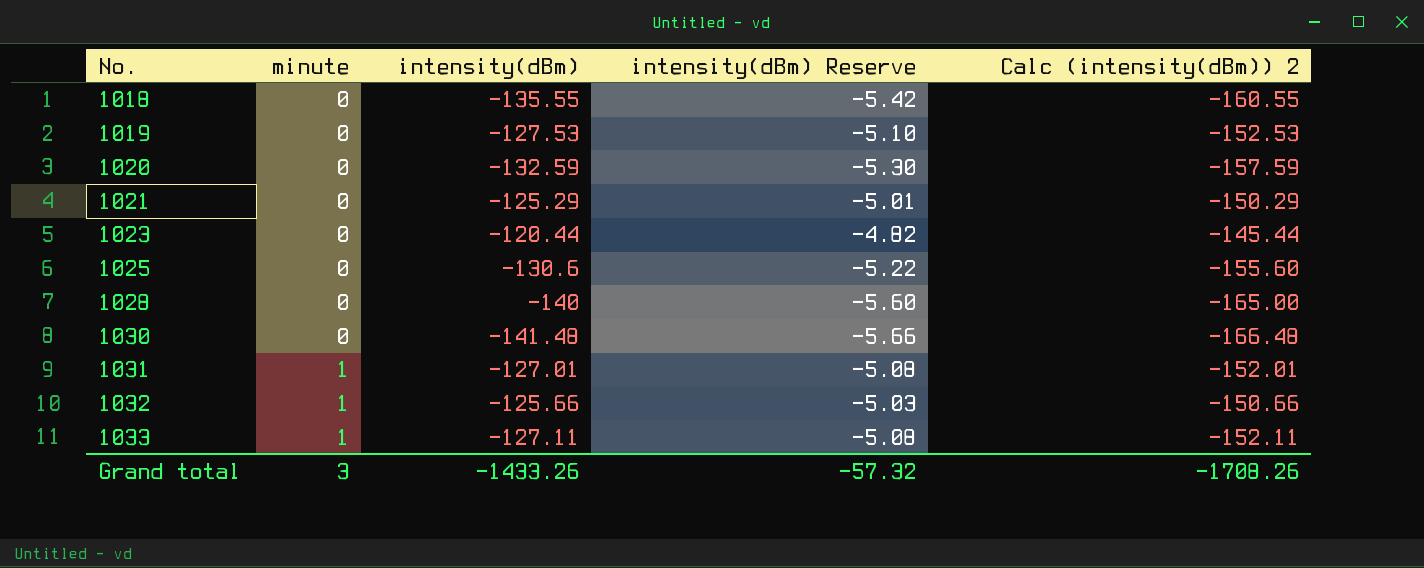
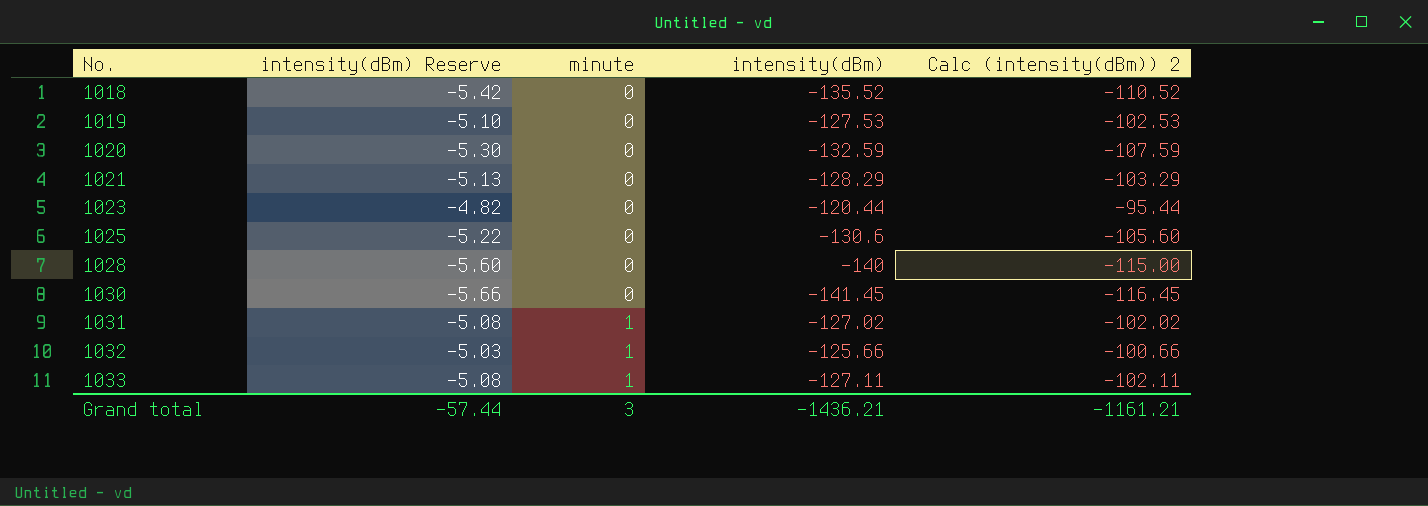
column intensity(dBm) Reserve | position: 4 -> 2
column Calc (intensity(dBm)) 2 | formula: [intensity(dBm)] - 25 -> [intensity(dBm)] + 25
1018 | intensity(dBm): -135.55 -> -135.52
1021 | intensity(dBm) Reserve: -5.01 -> -5.13
1021 | intensity(dBm): -125.29 -> -128.29
1030 | intensity(dBm): -141.48 -> -141.45
1031 | intensity(dBm): -127.01 -> -127.02
Grand total | intensity(dBm) Reserve: -57.32 -> -57.44
Grand total | intensity(dBm): -1433.26 -> -1436.21
Grand total | Calc (intensity(dBm)) 2: -1708.26 -> -1161.21

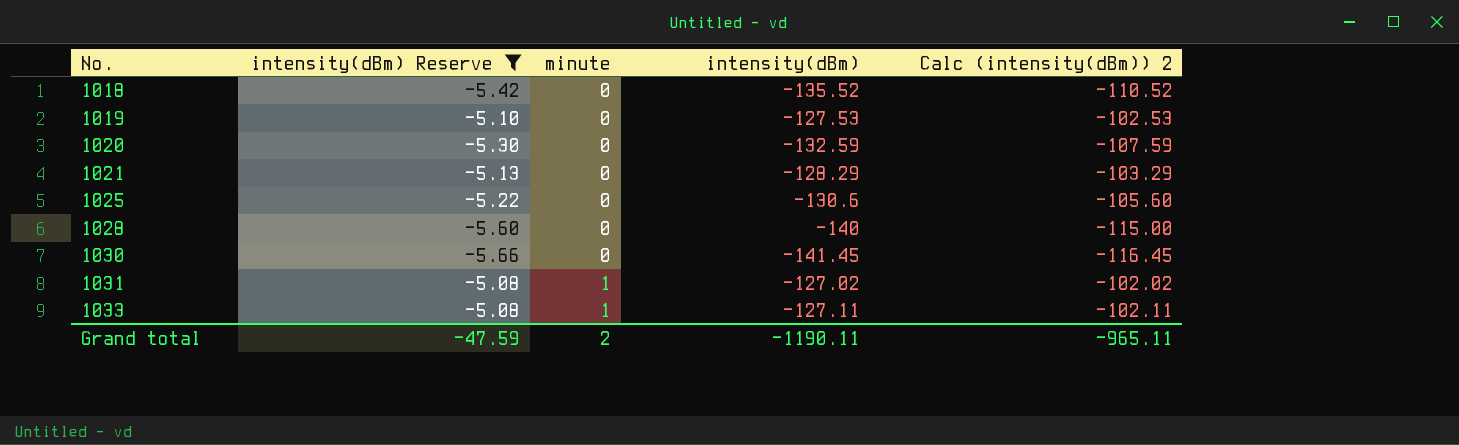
filter: none -> intensity(dBm) Reserve <= -5.08
Grand total | intensity(dBm) Reserve: -57.44 -> -47.59
Grand total | minute: 3 -> 2
Grand total | intensity(dBm): -1436.21 -> -1190.11
Grand total | Calc (intensity(dBm)) 2: -1161.21 -> -965.11

